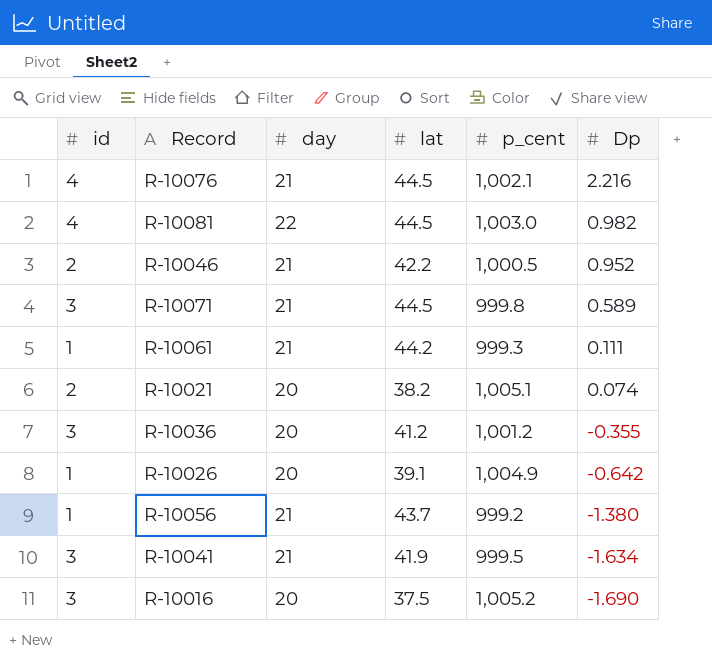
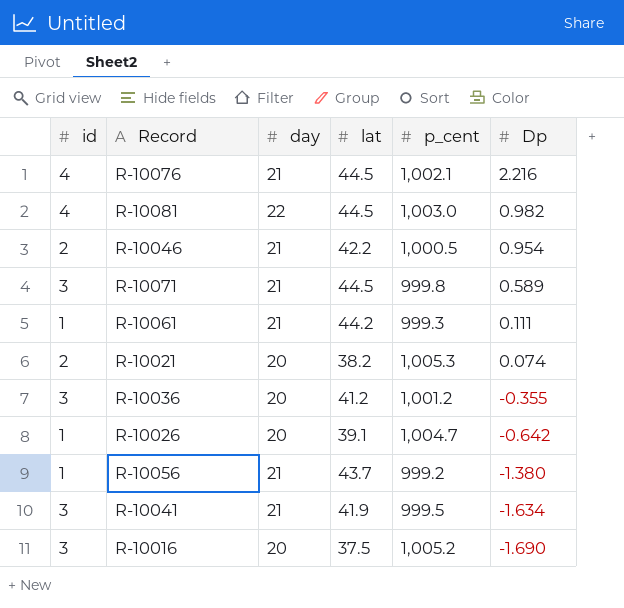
R-10046 | Dp: 0.952 -> 0.954
R-10021 | p_cent: 1,005.1 -> 1,005.3
R-10026 | p_cent: 1,004.9 -> 1,004.7

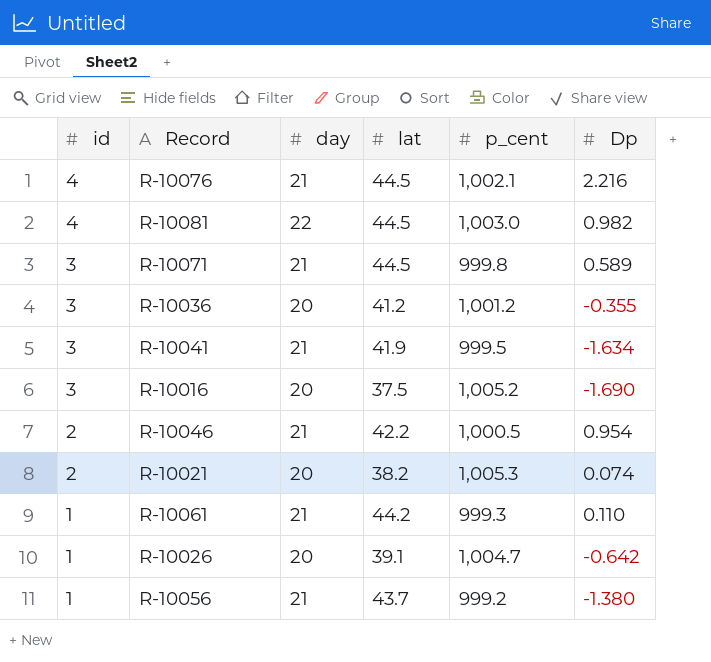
row order: Dp descending -> id descending
R-10061 | Dp: 0.111 -> 0.110

